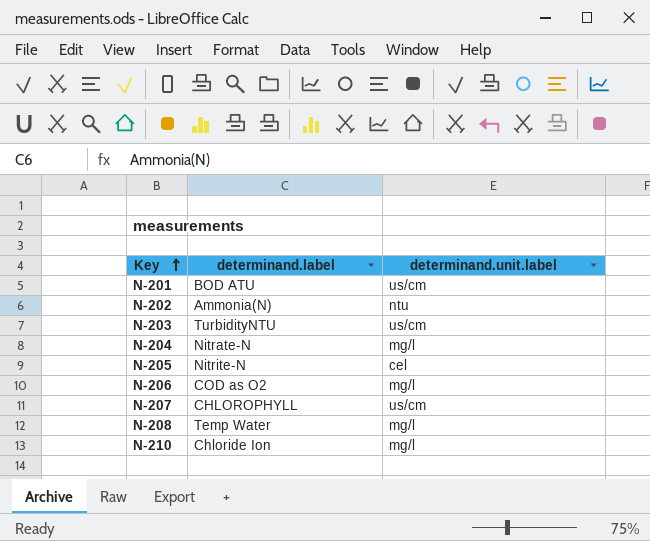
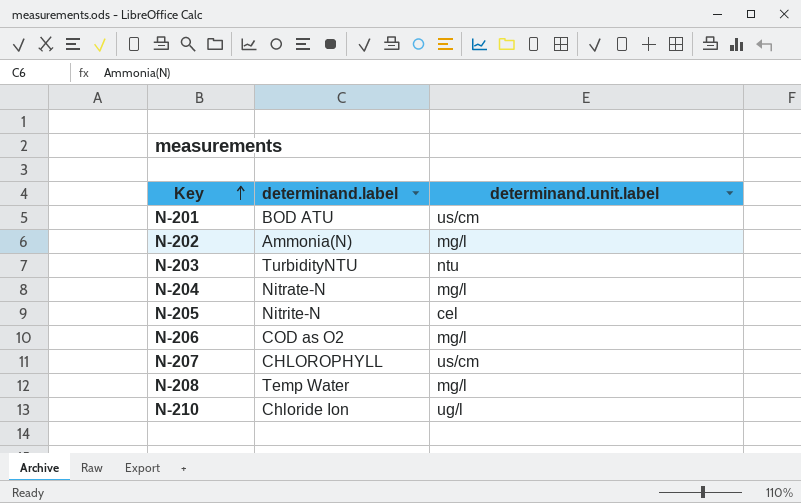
N-202 | determinand.unit.label: ntu -> mg/l
N-203 | determinand.unit.label: us/cm -> ntu
N-210 | determinand.unit.label: mg/l -> ug/l

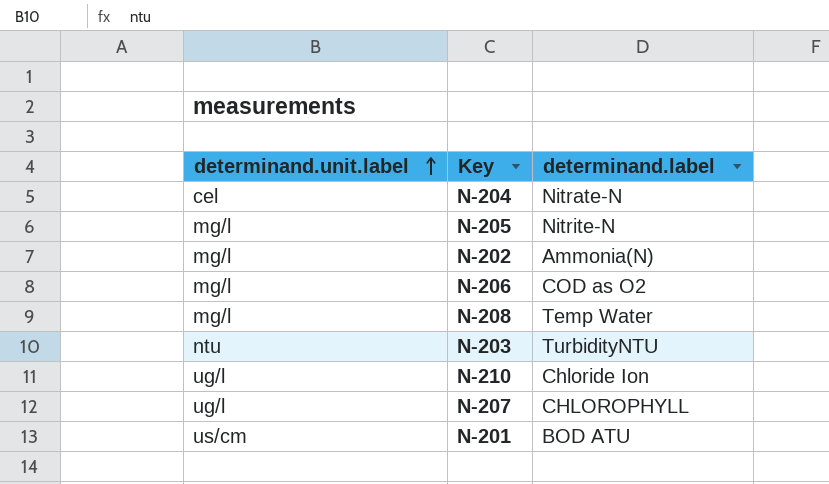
row order: Key ascending -> determinand.unit.label ascending
column determinand.unit.label | position: 3 -> 1
N-204 | determinand.unit.label: mg/l -> cel
N-205 | determinand.unit.label: cel -> mg/l
N-207 | determinand.unit.label: us/cm -> ug/l

